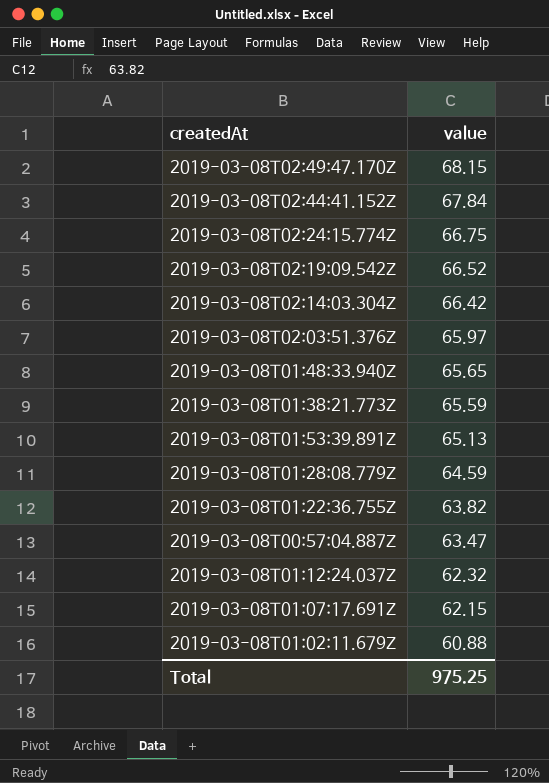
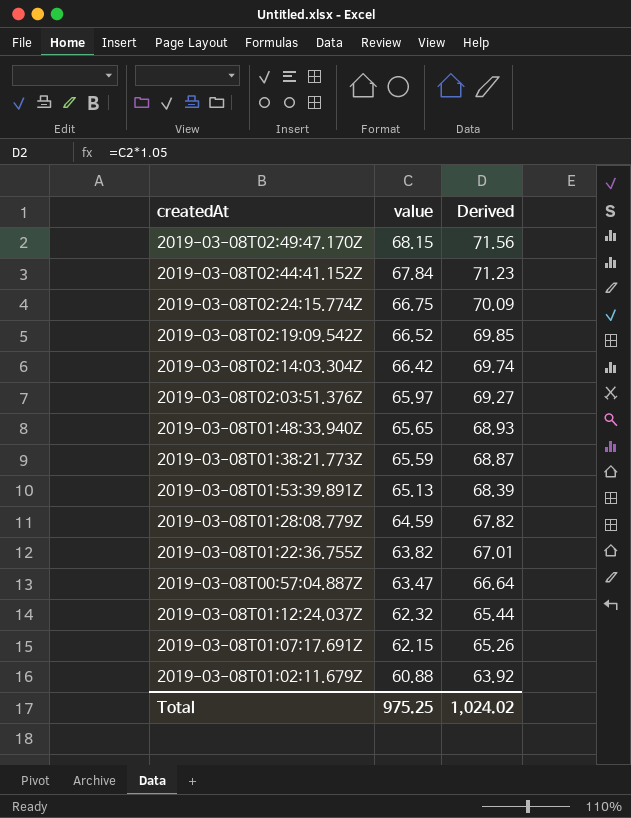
column Derived | formula: none -> [value] * 1.05

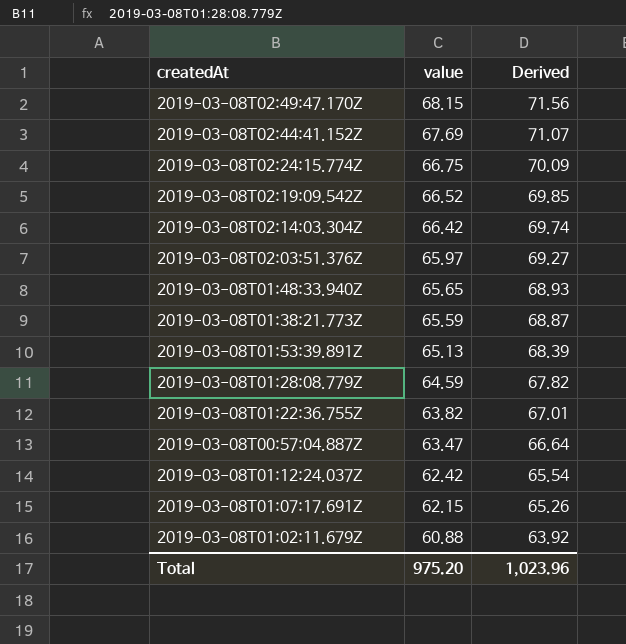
2019-03-08T02:44:41.152Z | value: 67.84 -> 67.69
2019-03-08T02:44:41.152Z | Derived: 71.23 -> 71.07
2019-03-08T01:12:24.037Z | value: 62.32 -> 62.42
2019-03-08T01:12:24.037Z | Derived: 65.44 -> 65.54
Total | value: 975.25 -> 975.20
Total | Derived: 1,024.02 -> 1,023.96

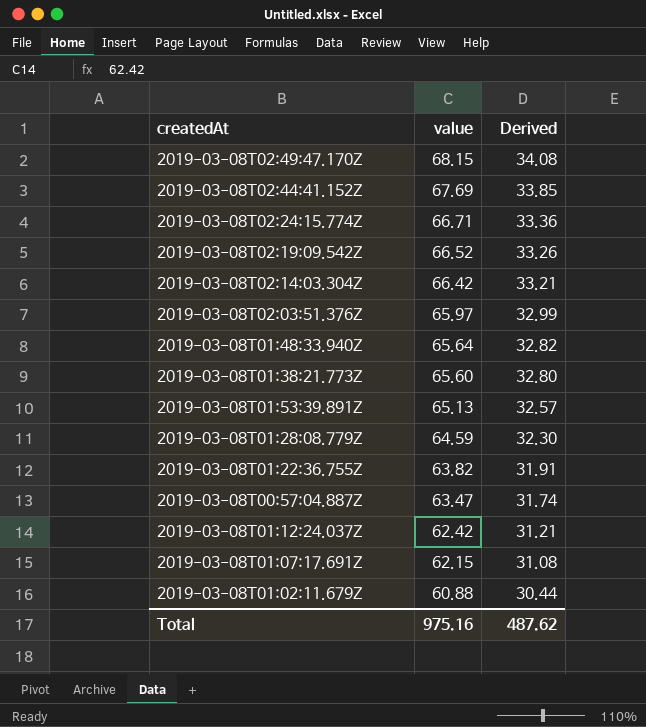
column Derived | formula: [value] * 1.05 -> [value] * 0.5
2019-03-08T02:24:15.774Z | value: 66.75 -> 66.71
2019-03-08T01:48:33.940Z | value: 65.65 -> 65.64
2019-03-08T01:38:21.773Z | value: 65.59 -> 65.60
Total | value: 975.20 -> 975.16
Total | Derived: 1,023.96 -> 487.62

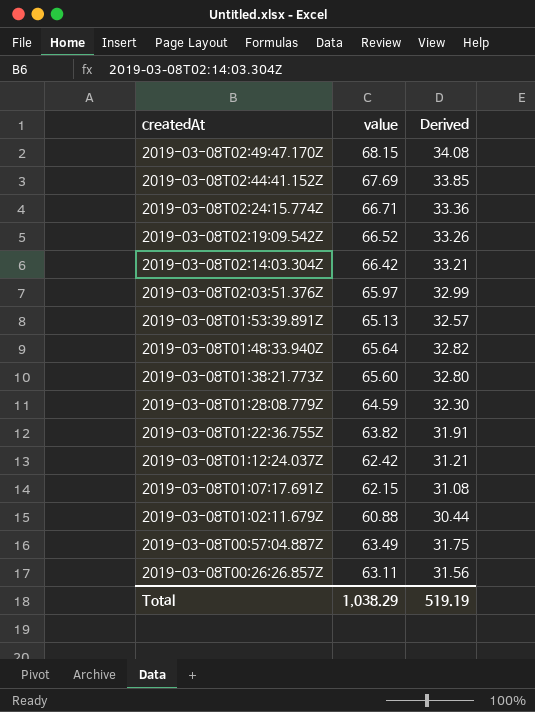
row order: value descending -> createdAt descending
2019-03-08T00:57:04.887Z | value: 63.47 -> 63.49
2019-03-08T00:57:04.887Z | Derived: 31.74 -> 31.75
row 2019-03-08T00:26:26.857Z: none -> 63.11 | 31.56
Total | value: 975.16 -> 1,038.29
Total | Derived: 487.62 -> 519.19

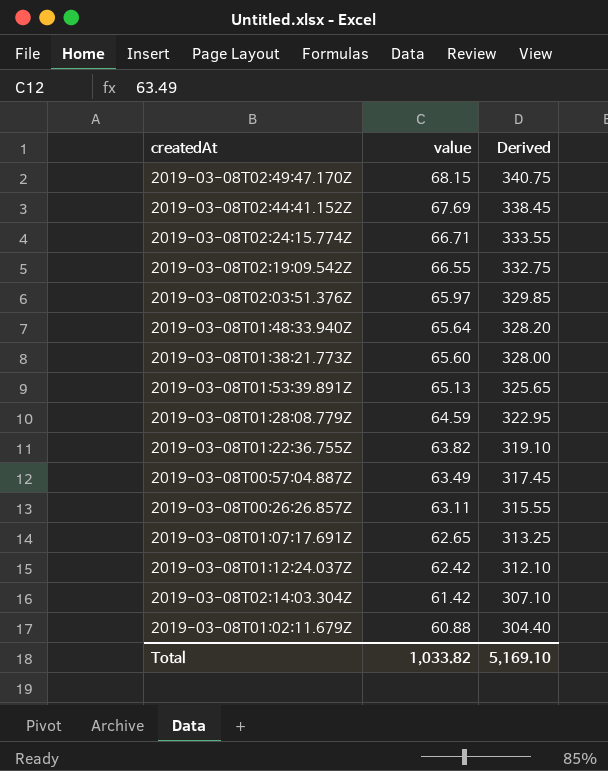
row order: createdAt descending -> value descending
column Derived | formula: [value] * 0.5 -> [value] * 5
2019-03-08T02:19:09.542Z | value: 66.52 -> 66.55
2019-03-08T01:07:17.691Z | value: 62.15 -> 62.65
2019-03-08T02:14:03.304Z | value: 66.42 -> 61.42
Total | value: 1,038.29 -> 1,033.82
Total | Derived: 519.19 -> 5,169.10

